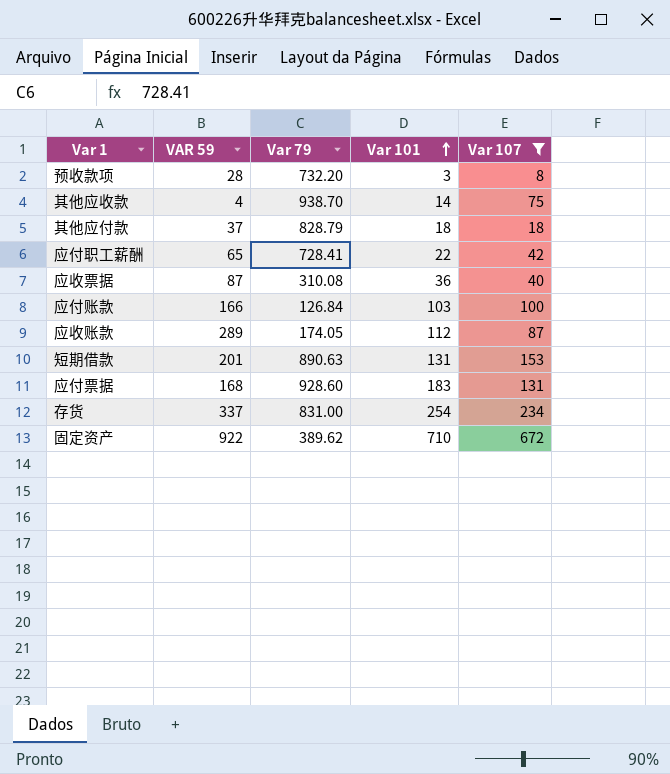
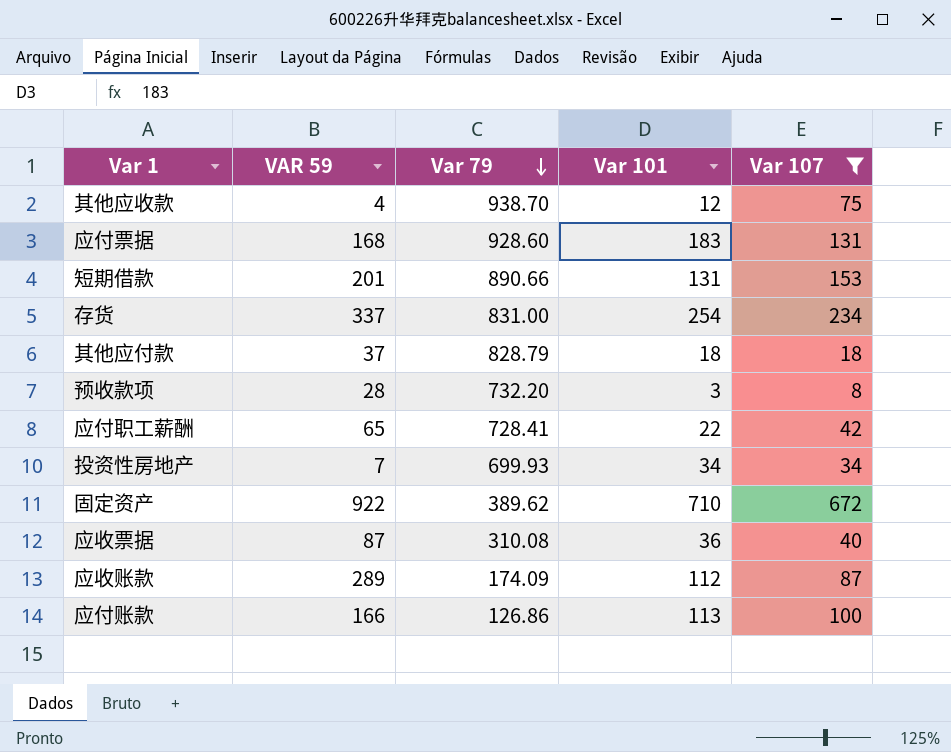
row order: Var 101 ascending -> Var 79 descending
其他应收款 | Var 101: 14 -> 12
短期借款 | Var 79: 890.63 -> 890.66
row 投资性房地产: none -> 7 | 699.93 | 34 | 34
应收账款 | Var 79: 174.05 -> 174.09
应付账款 | Var 79: 126.84 -> 126.86
应付账款 | Var 101: 103 -> 113

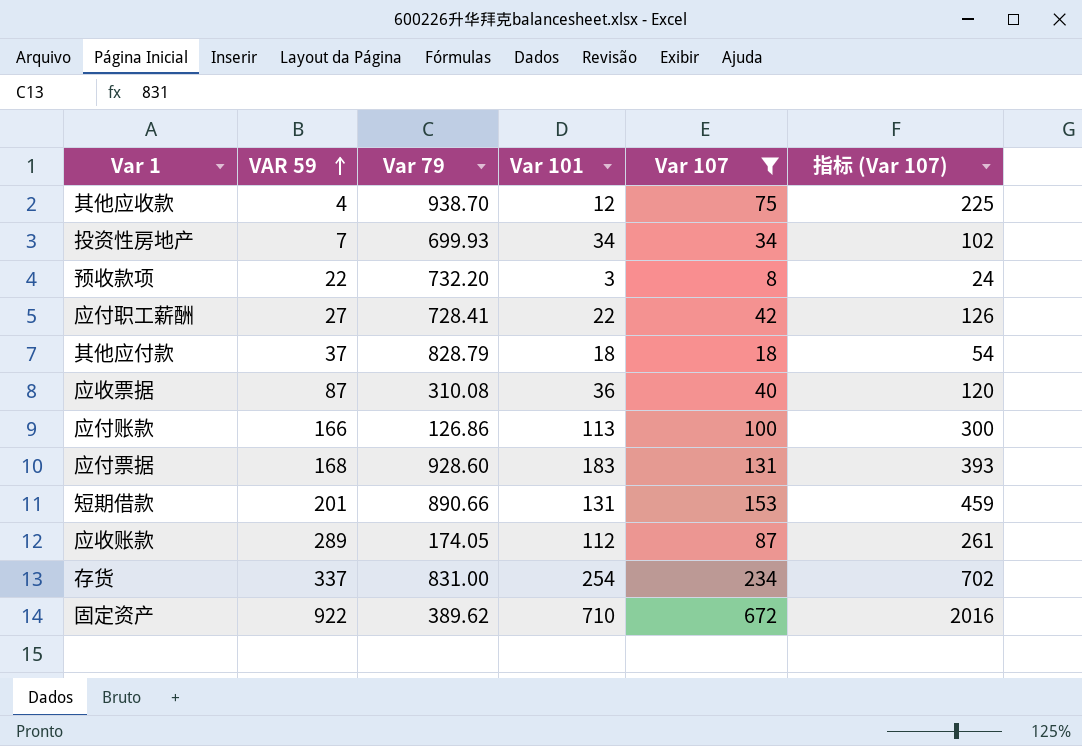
row order: Var 79 descending -> VAR 59 ascending
column 指标 (Var 107) | formula: none -> [Var 107] * 3
预收款项 | VAR 59: 28 -> 22
应付职工薪酬 | VAR 59: 65 -> 27
应收账款 | Var 79: 174.09 -> 174.05

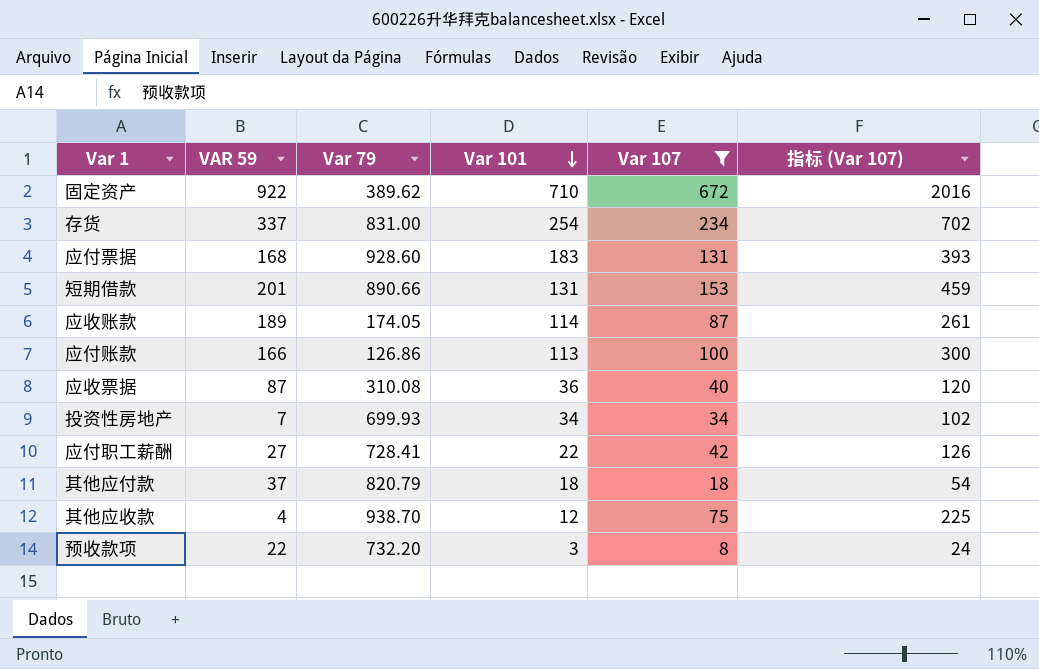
row order: VAR 59 ascending -> Var 101 descending
应收账款 | VAR 59: 289 -> 189
应收账款 | Var 101: 112 -> 114
其他应付款 | Var 79: 828.79 -> 820.79

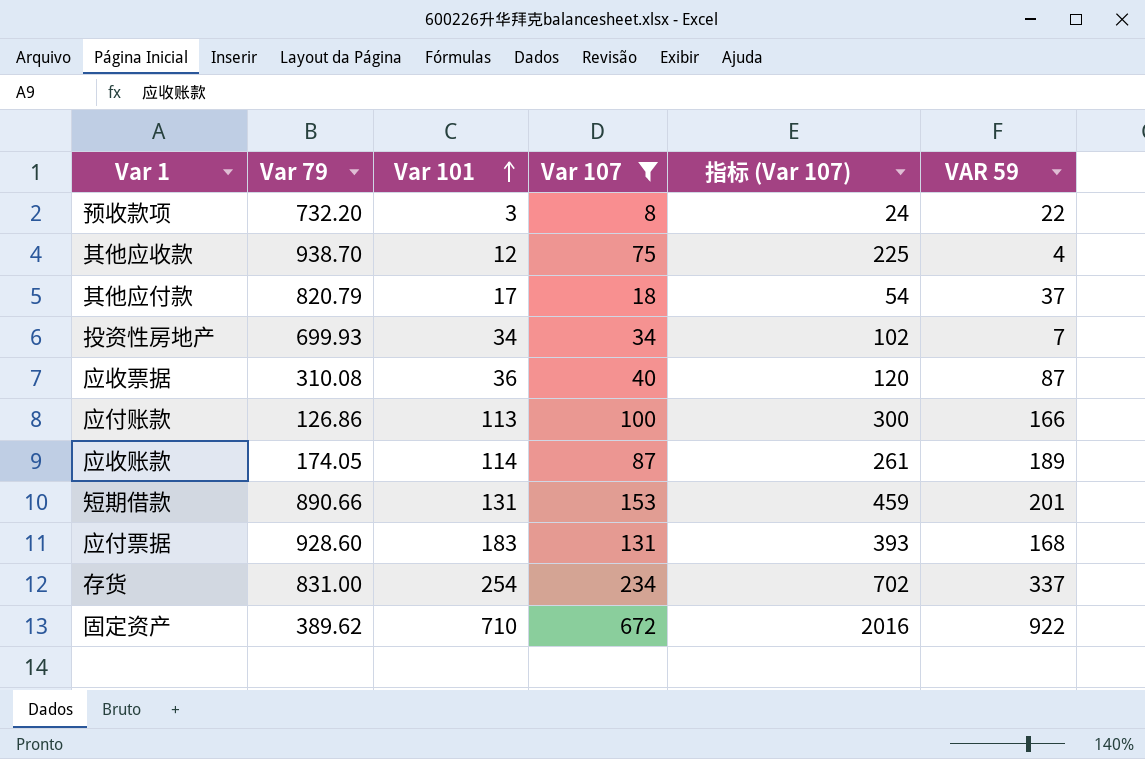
row order: Var 101 descending -> Var 101 ascending
column VAR 59 | position: 2 -> 6
row 应付职工薪酬: 27 | 728.41 | 22 | 42 | 126 -> none
其他应付款 | Var 101: 18 -> 17

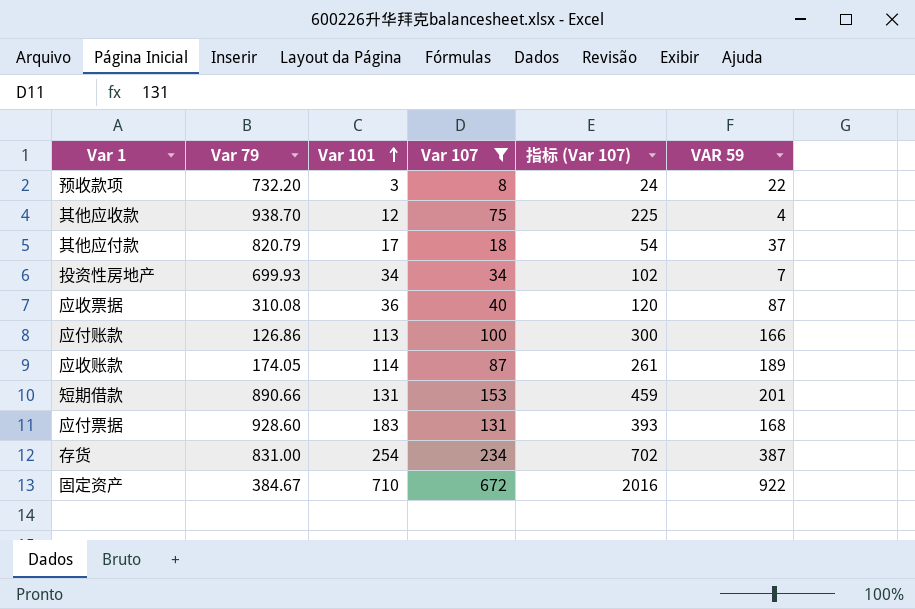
存货 | VAR 59: 337 -> 387
固定资产 | Var 79: 389.62 -> 384.67

